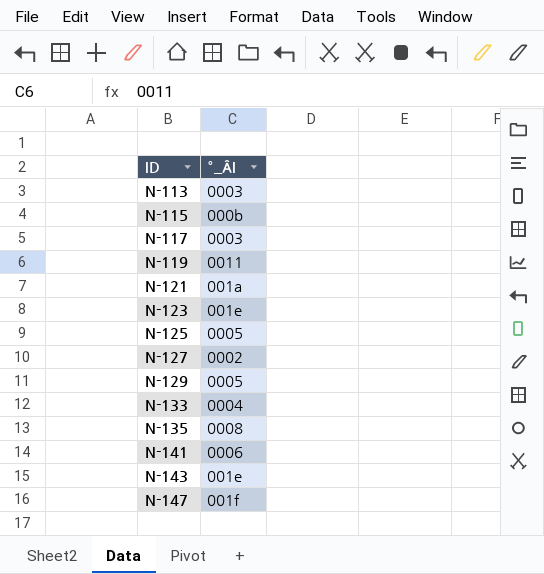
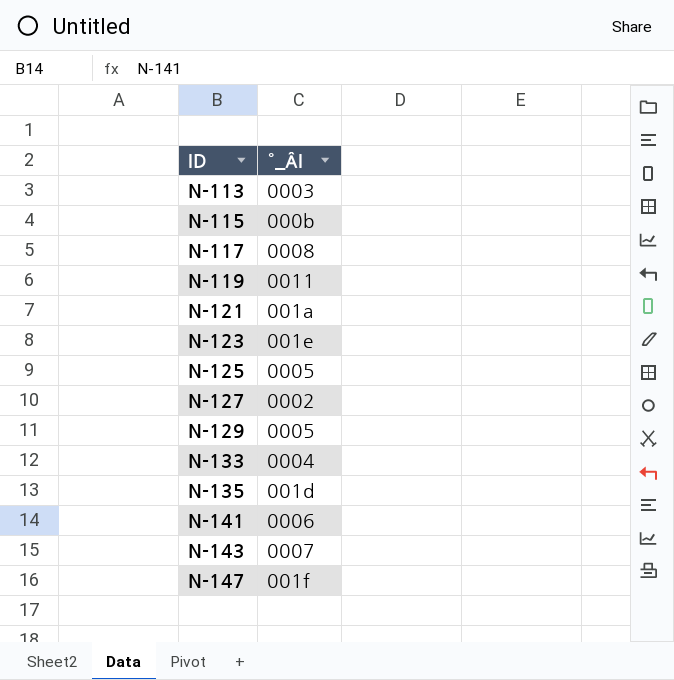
N-117 | °_ÂI: 0003 -> 0008
N-135 | °_ÂI: 0008 -> 001d
N-143 | °_ÂI: 001e -> 0007

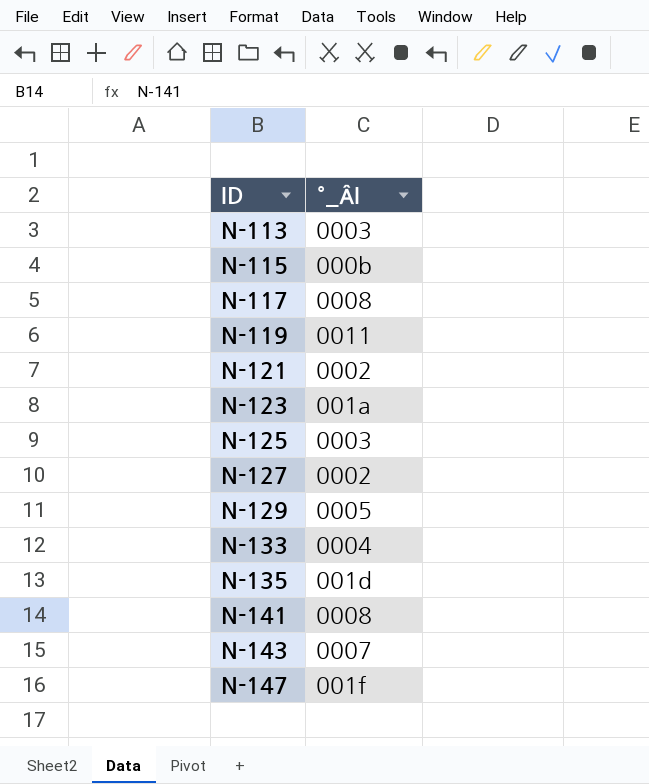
N-121 | °_ÂI: 001a -> 0002
N-123 | °_ÂI: 001e -> 001a
N-125 | °_ÂI: 0005 -> 0003
N-141 | °_ÂI: 0006 -> 0008

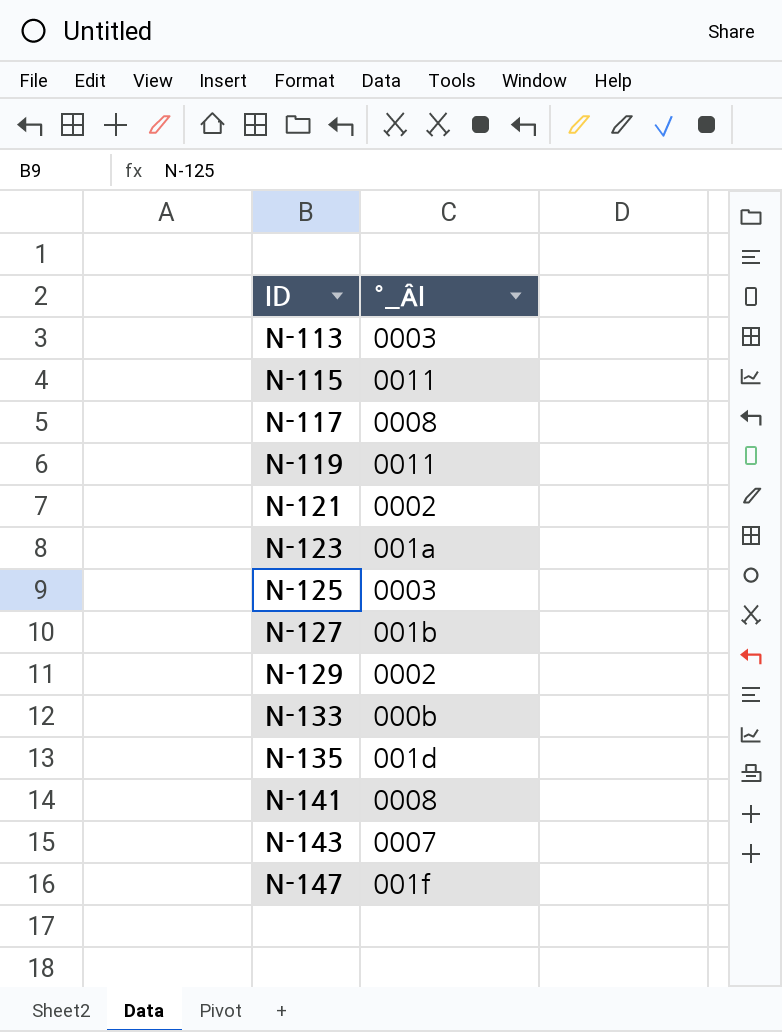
N-115 | °_ÂI: 000b -> 0011
N-127 | °_ÂI: 0002 -> 001b
N-129 | °_ÂI: 0005 -> 0002
N-133 | °_ÂI: 0004 -> 000b

